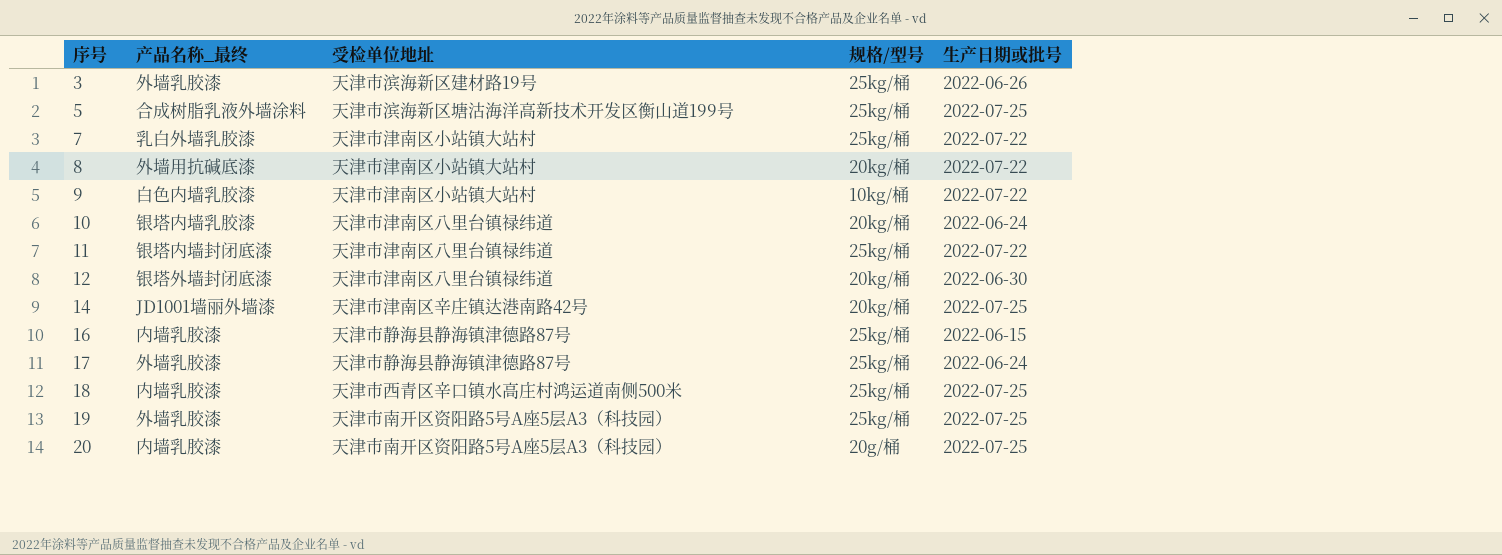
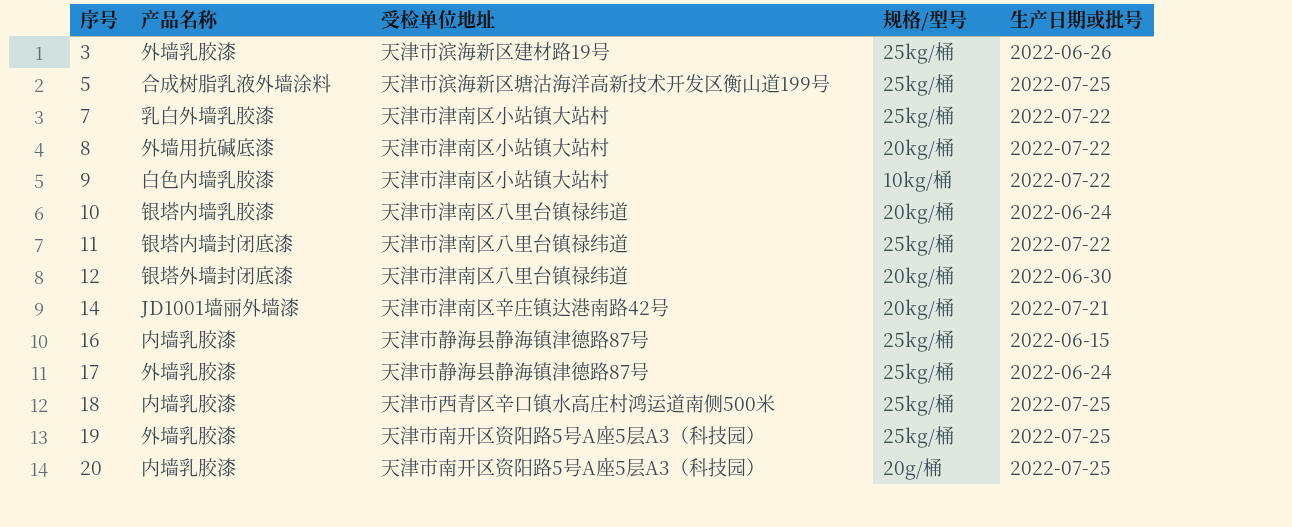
column name: 产品名称_最终 -> 产品名称
14 | 生产日期或批号: 2022-07-25 -> 2022-07-21

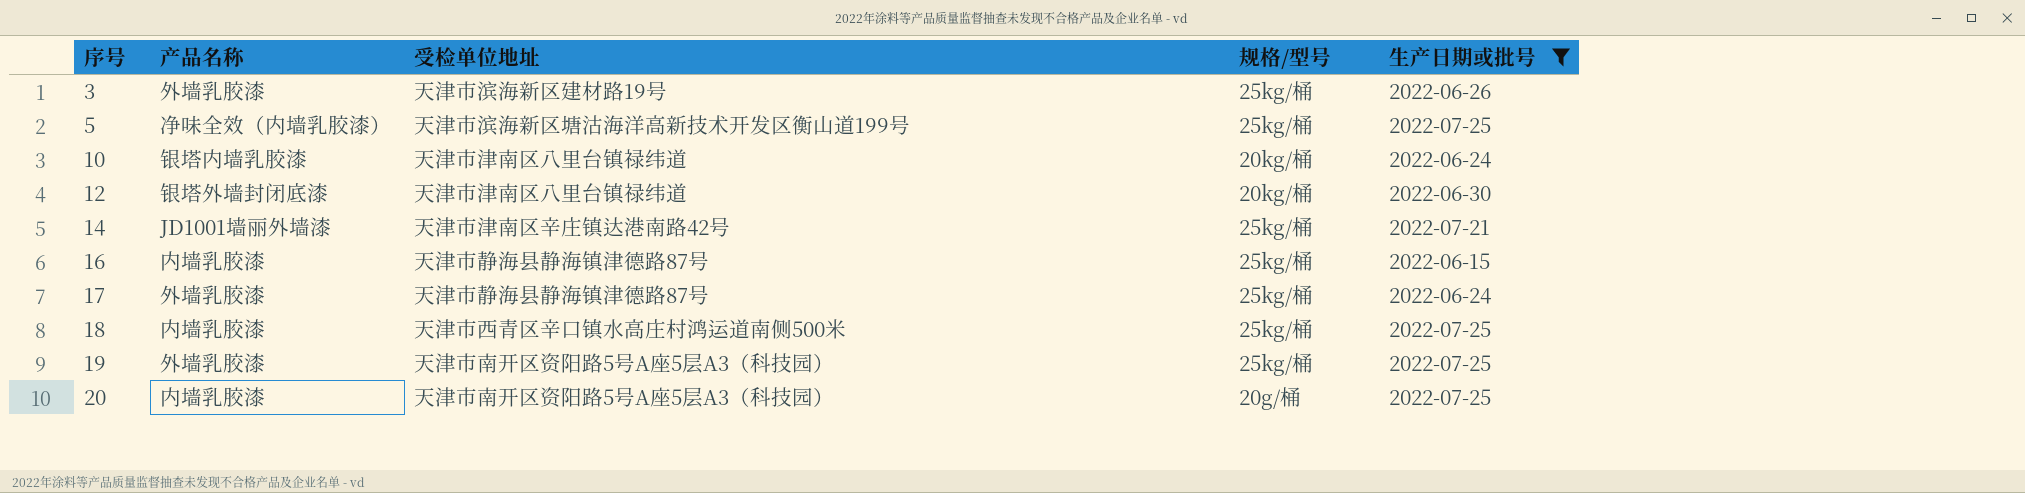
filter: none -> 生产日期或批号 != 2022-07-22
5 | 产品名称: 合成树脂乳液外墙涂料 -> 净味全效（内墙乳胶漆）
14 | 规格/型号: 20kg/桶 -> 25kg/桶

